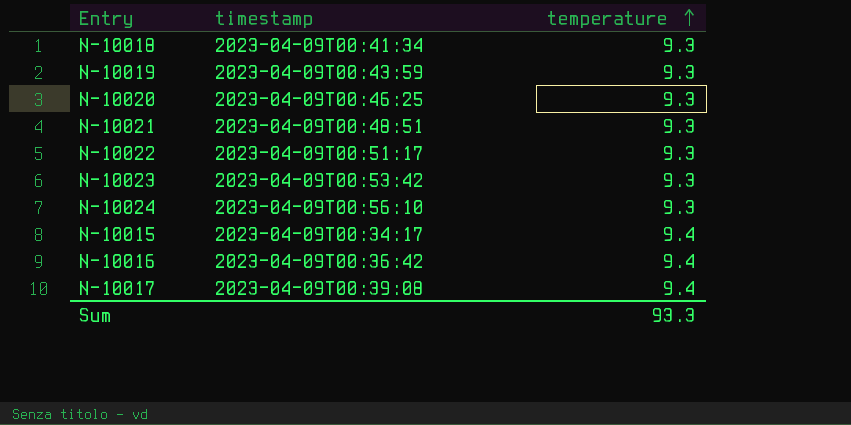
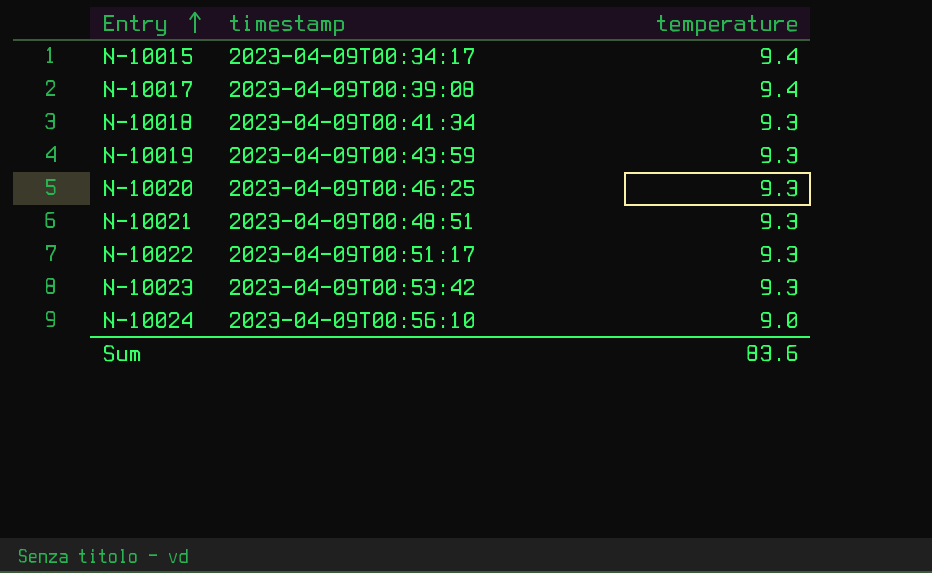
row order: temperature ascending -> Entry ascending
row N-10016: 2023-04-09T00:36:42 | 9.4 -> none
N-10024 | temperature: 9.3 -> 9.0
Sum | temperature: 93.3 -> 83.6

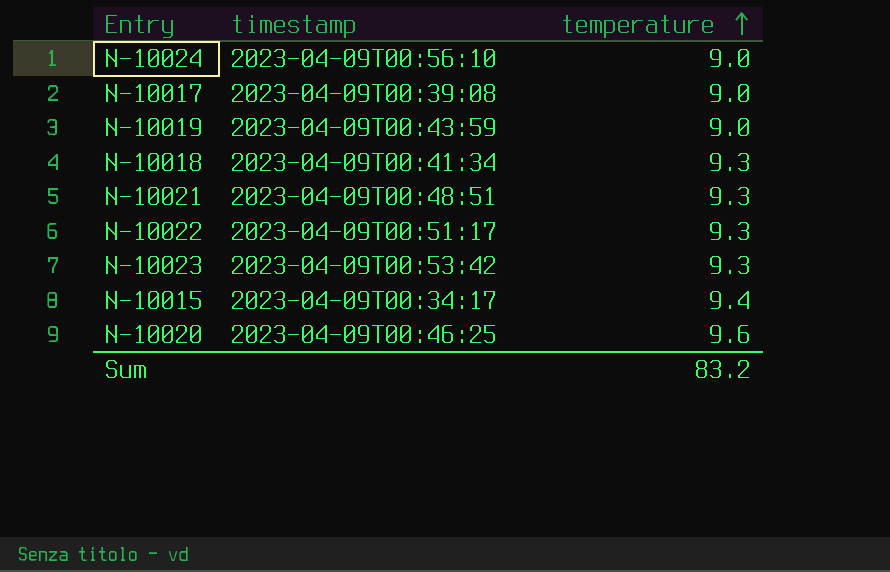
row order: Entry ascending -> temperature ascending
N-10017 | temperature: 9.4 -> 9.0
N-10019 | temperature: 9.3 -> 9.0
N-10020 | temperature: 9.3 -> 9.6
Sum | temperature: 83.6 -> 83.2

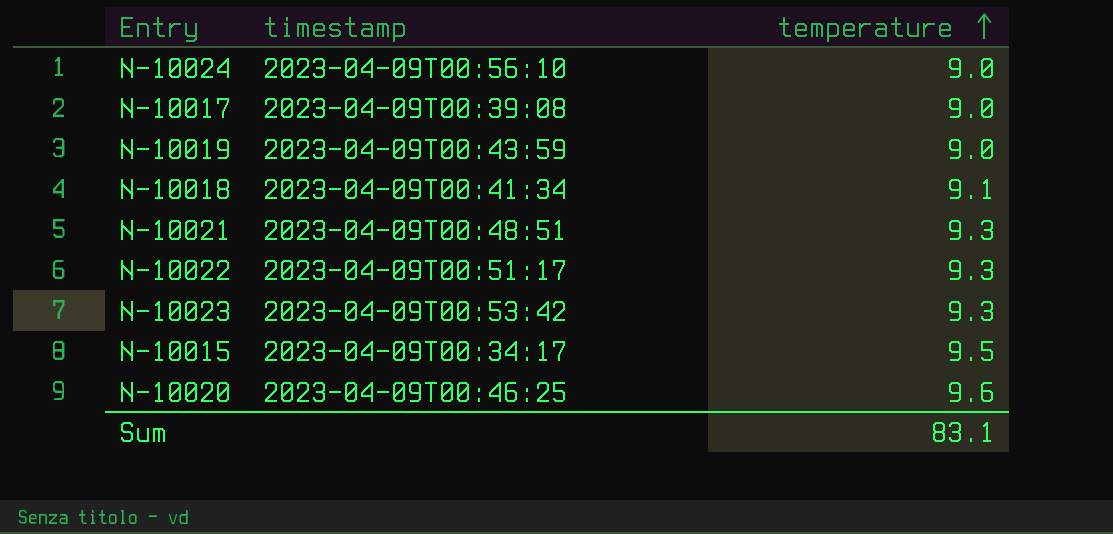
N-10018 | temperature: 9.3 -> 9.1
N-10015 | temperature: 9.4 -> 9.5
Sum | temperature: 83.2 -> 83.1

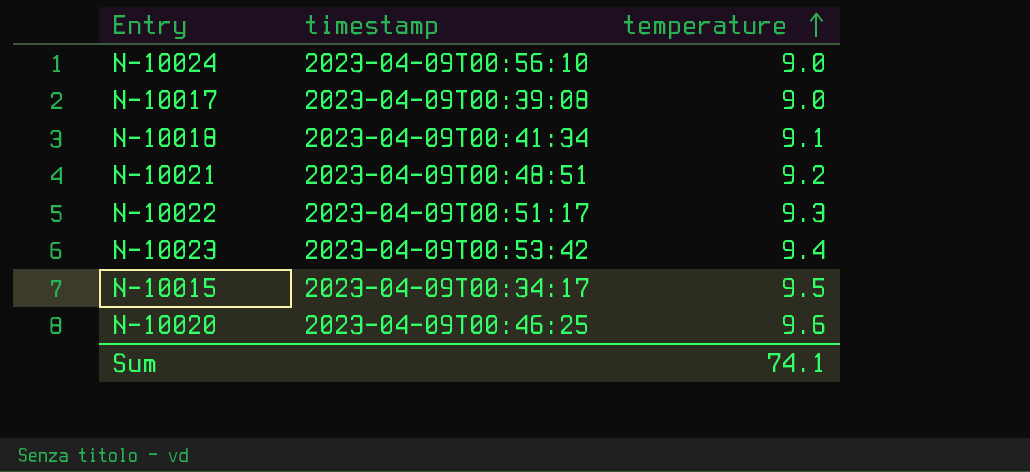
row N-10019: 2023-04-09T00:43:59 | 9.0 -> none
N-10021 | temperature: 9.3 -> 9.2
N-10023 | temperature: 9.3 -> 9.4
Sum | temperature: 83.1 -> 74.1

